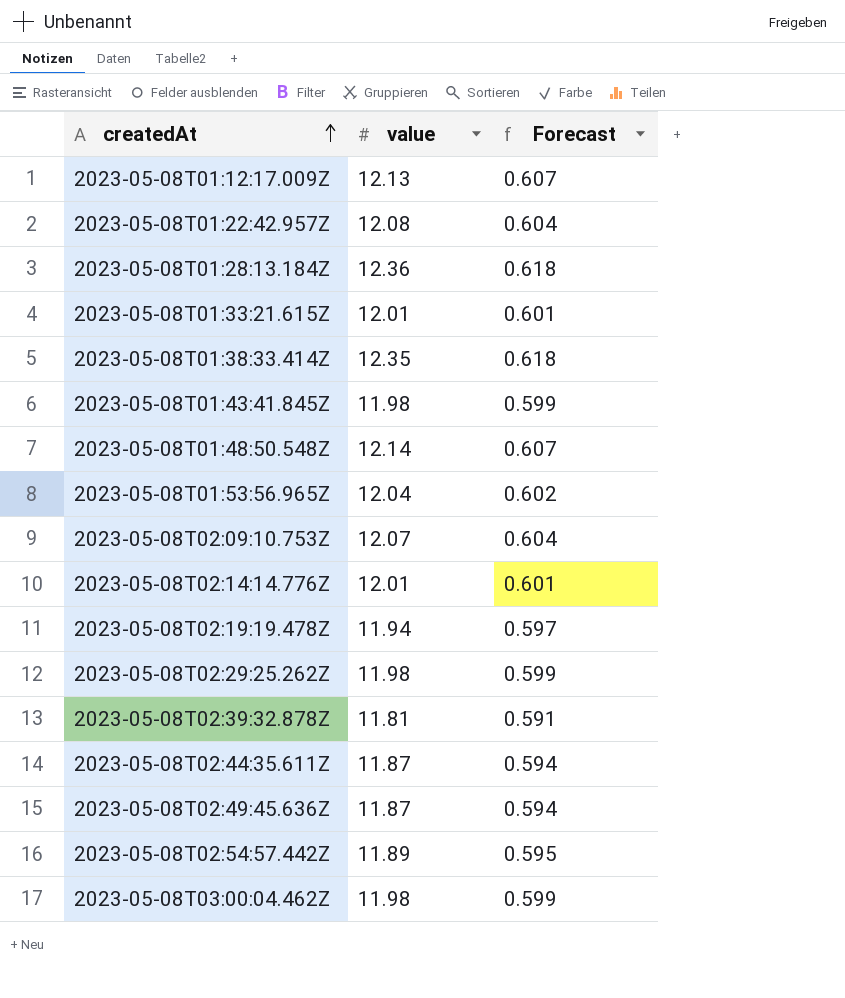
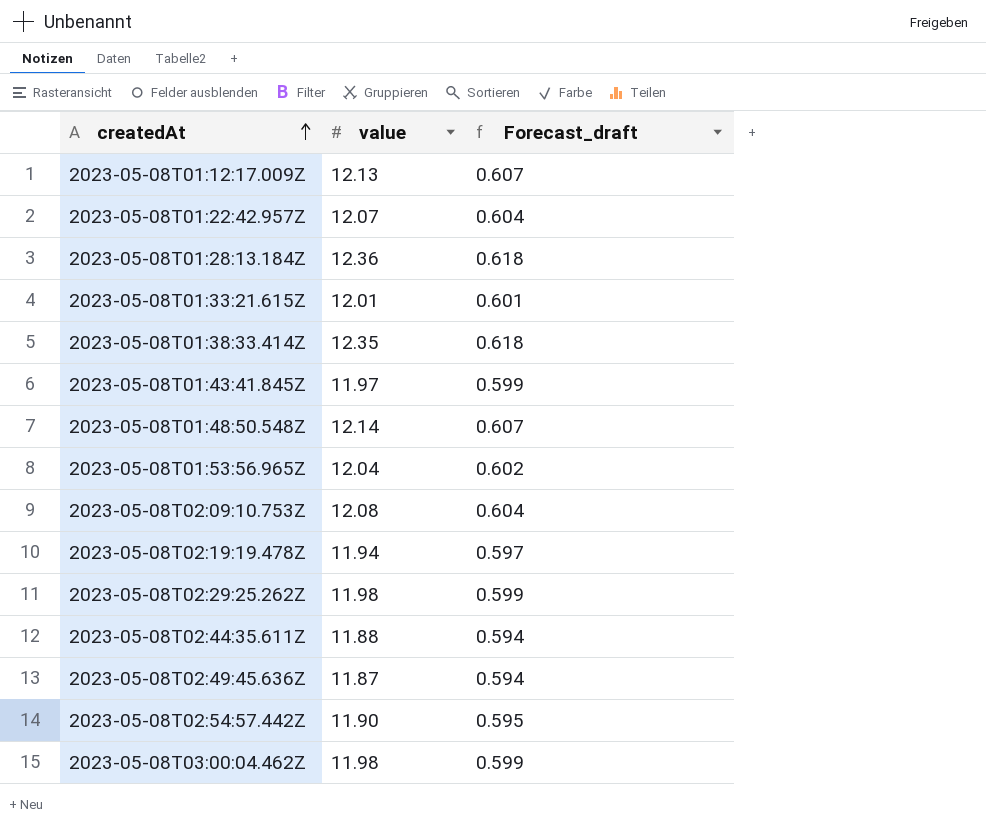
column name: Forecast -> Forecast_draft
row 2023-05-08T02:14:14.776Z: 12.01 | 0.601 -> none
row 2023-05-08T02:39:32.878Z: 11.81 | 0.591 -> none
2023-05-08T01:22:42.957Z | value: 12.08 -> 12.07
2023-05-08T01:43:41.845Z | value: 11.98 -> 11.97
2023-05-08T02:09:10.753Z | value: 12.07 -> 12.08
2023-05-08T02:44:35.611Z | value: 11.87 -> 11.88
2023-05-08T02:54:57.442Z | value: 11.89 -> 11.90

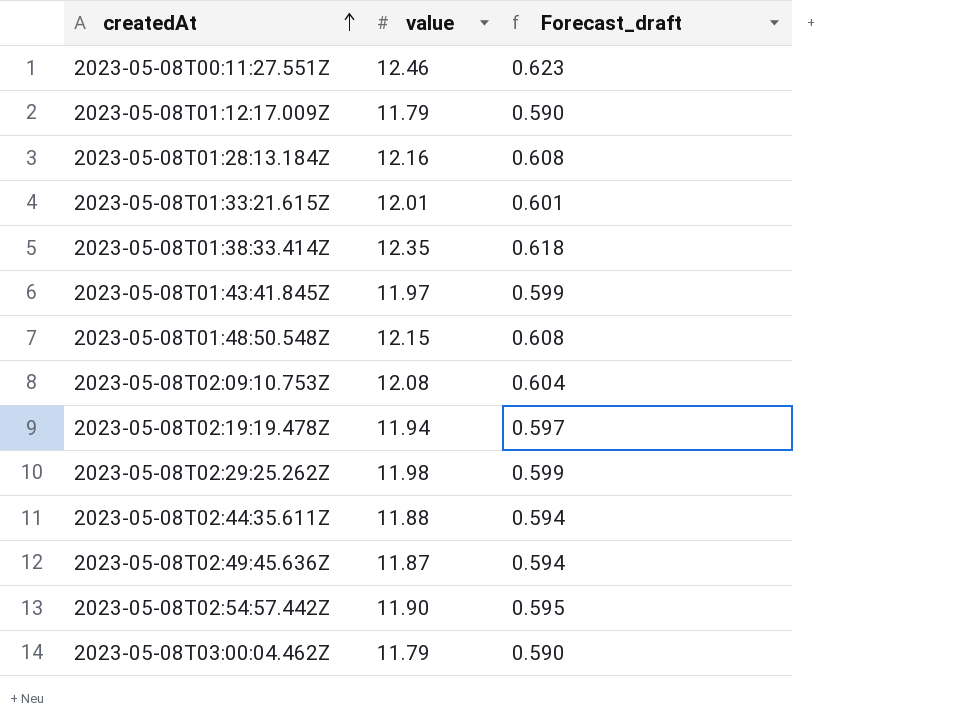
row 2023-05-08T01:22:42.957Z: 12.07 | 0.604 -> none
row 2023-05-08T01:53:56.965Z: 12.04 | 0.602 -> none
row 2023-05-08T00:11:27.551Z: none -> 12.46 | 0.623
2023-05-08T01:12:17.009Z | value: 12.13 -> 11.79
2023-05-08T01:12:17.009Z | Forecast_draft: 0.607 -> 0.590
2023-05-08T01:28:13.184Z | value: 12.36 -> 12.16
2023-05-08T01:28:13.184Z | Forecast_draft: 0.618 -> 0.608
2023-05-08T01:48:50.548Z | value: 12.14 -> 12.15
2023-05-08T01:48:50.548Z | Forecast_draft: 0.607 -> 0.608
2023-05-08T03:00:04.462Z | value: 11.98 -> 11.79
2023-05-08T03:00:04.462Z | Forecast_draft: 0.599 -> 0.590

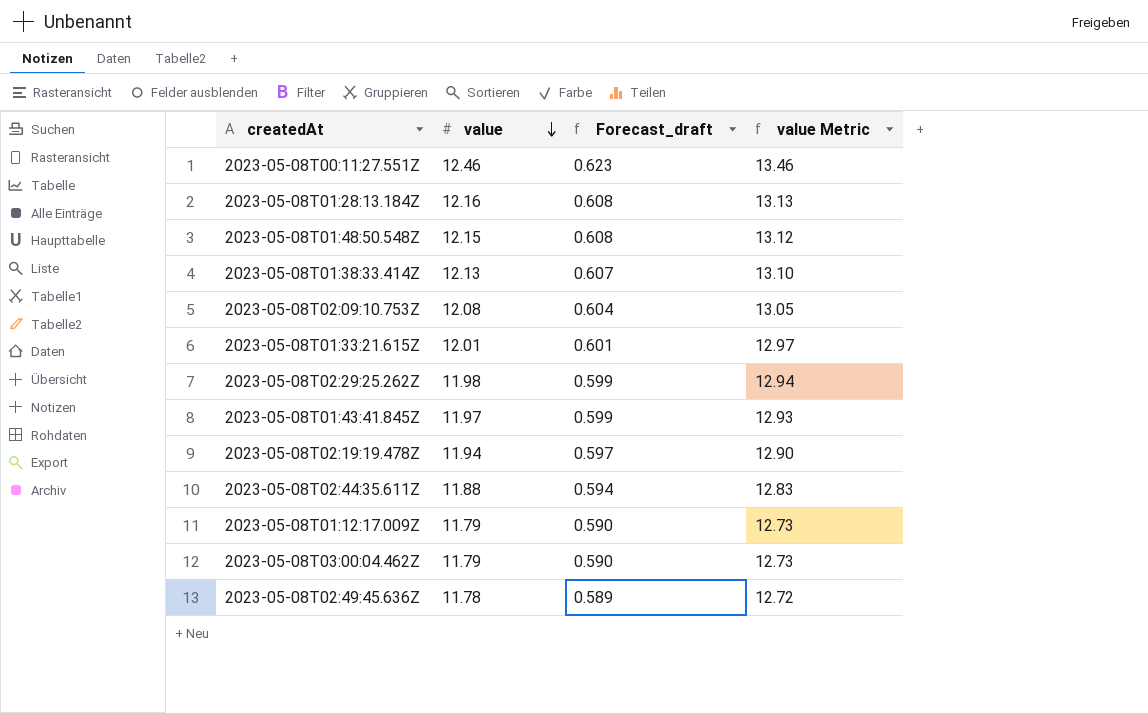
row order: createdAt ascending -> value descending
column value Metric | formula: none -> [value] * 1.08
row 2023-05-08T02:54:57.442Z: 11.90 | 0.595 -> none
2023-05-08T01:38:33.414Z | value: 12.35 -> 12.13
2023-05-08T01:38:33.414Z | Forecast_draft: 0.618 -> 0.607
2023-05-08T02:49:45.636Z | value: 11.87 -> 11.78
2023-05-08T02:49:45.636Z | Forecast_draft: 0.594 -> 0.589

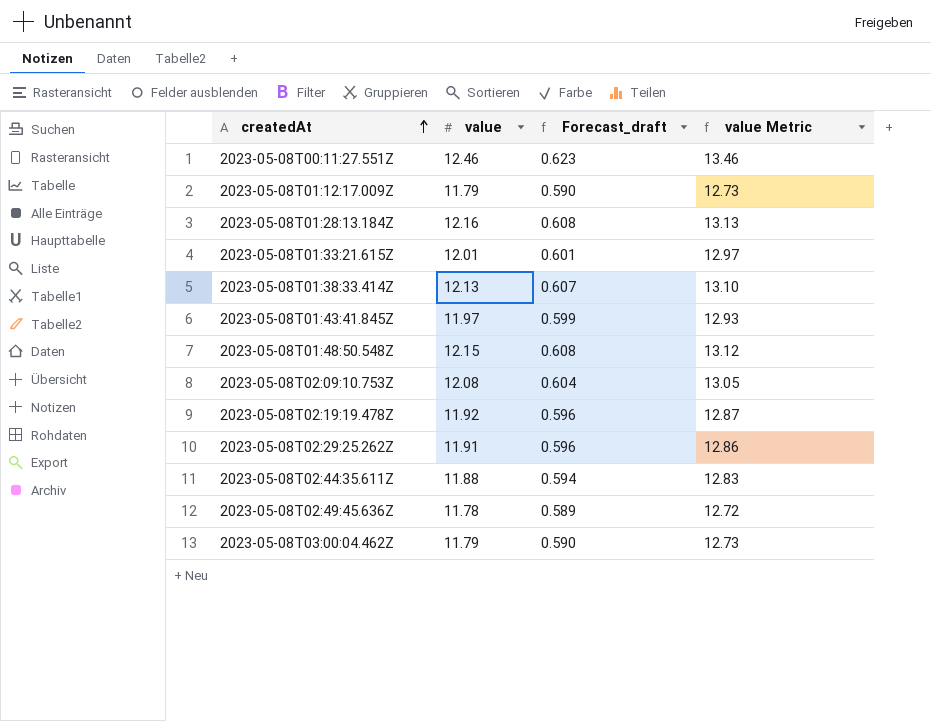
row order: value descending -> createdAt ascending
2023-05-08T02:19:19.478Z | value: 11.94 -> 11.92
2023-05-08T02:19:19.478Z | Forecast_draft: 0.597 -> 0.596
2023-05-08T02:19:19.478Z | value Metric: 12.90 -> 12.87
2023-05-08T02:29:25.262Z | value: 11.98 -> 11.91
2023-05-08T02:29:25.262Z | Forecast_draft: 0.599 -> 0.596
2023-05-08T02:29:25.262Z | value Metric: 12.94 -> 12.86

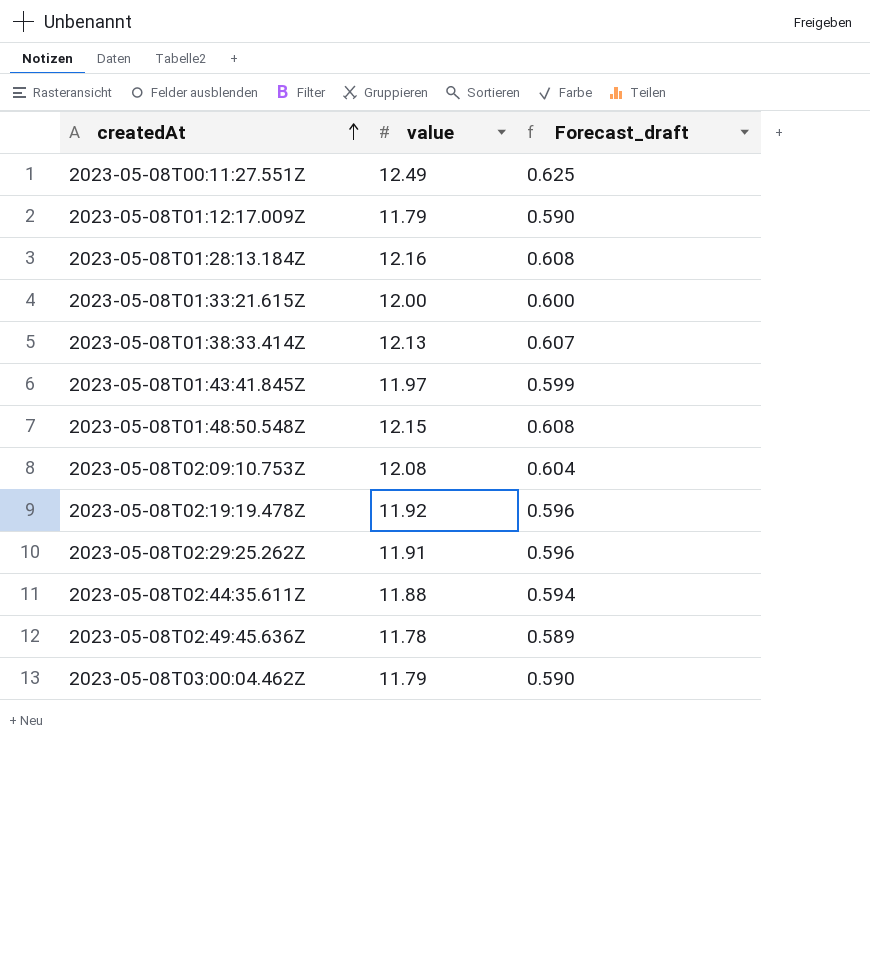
column value Metric | formula: [value] * 1.08 -> none
2023-05-08T00:11:27.551Z | value: 12.46 -> 12.49
2023-05-08T00:11:27.551Z | Forecast_draft: 0.623 -> 0.625
2023-05-08T01:33:21.615Z | value: 12.01 -> 12.00
2023-05-08T01:33:21.615Z | Forecast_draft: 0.601 -> 0.600

